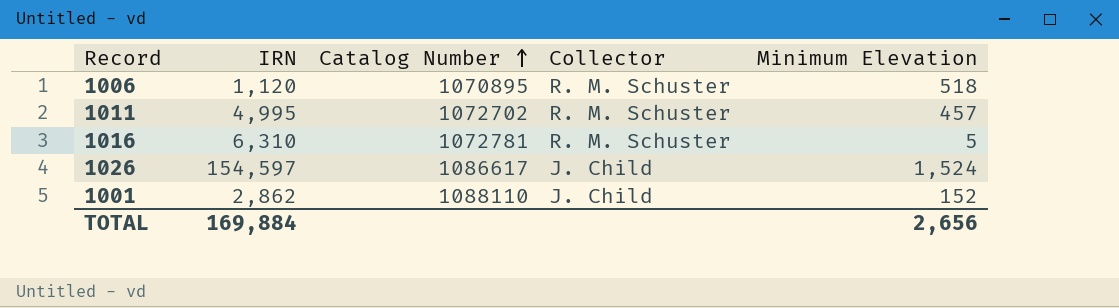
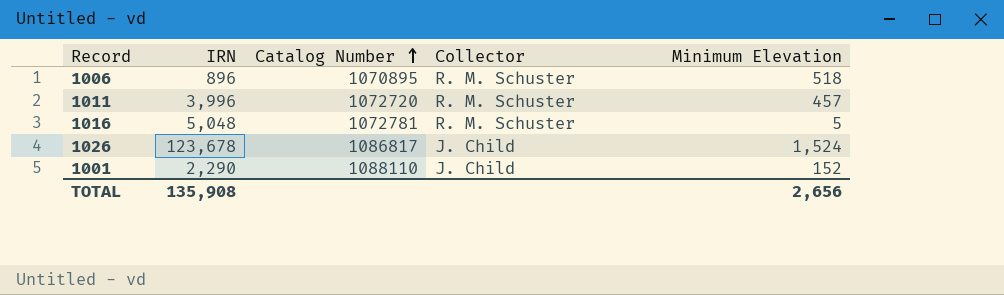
1006 | IRN: 1,120 -> 896
1011 | IRN: 4,995 -> 3,996
1011 | Catalog Number: 1072702 -> 1072720
1016 | IRN: 6,310 -> 5,048
1026 | IRN: 154,597 -> 123,678
1026 | Catalog Number: 1086617 -> 1086817
1001 | IRN: 2,862 -> 2,290
TOTAL | IRN: 169,884 -> 135,908

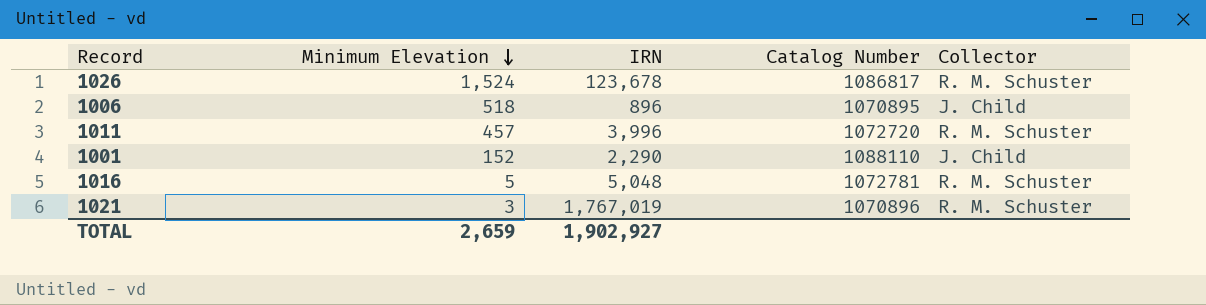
row order: Catalog Number ascending -> Minimum Elevation descending
column Minimum Elevation | position: 5 -> 2
1026 | Collector: J. Child -> R. M. Schuster
1006 | Collector: R. M. Schuster -> J. Child
row 1021: none -> 3 | 1,767,019 | 1070896 | R. M. Schuster
TOTAL | Minimum Elevation: 2,656 -> 2,659
TOTAL | IRN: 135,908 -> 1,902,927

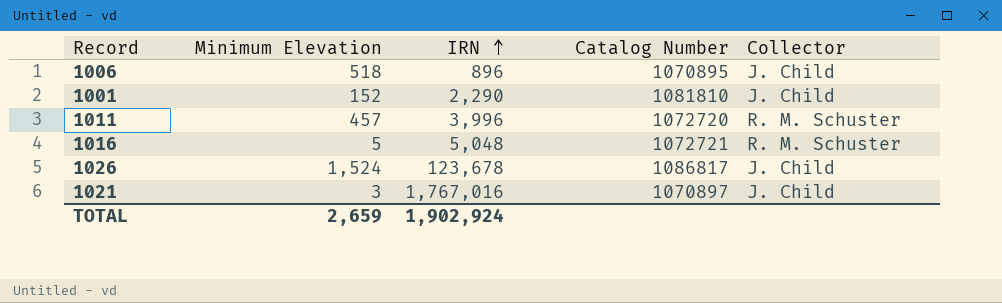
row order: Minimum Elevation descending -> IRN ascending
1001 | Catalog Number: 1088110 -> 1081810
1016 | Catalog Number: 1072781 -> 1072721
1026 | Collector: R. M. Schuster -> J. Child
1021 | IRN: 1,767,019 -> 1,767,016
1021 | Catalog Number: 1070896 -> 1070897
1021 | Collector: R. M. Schuster -> J. Child
TOTAL | IRN: 1,902,927 -> 1,902,924

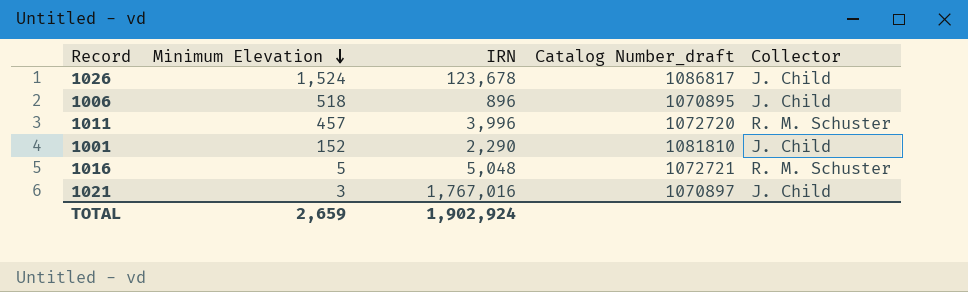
row order: IRN ascending -> Minimum Elevation descending
column name: Catalog Number -> Catalog Number_draft

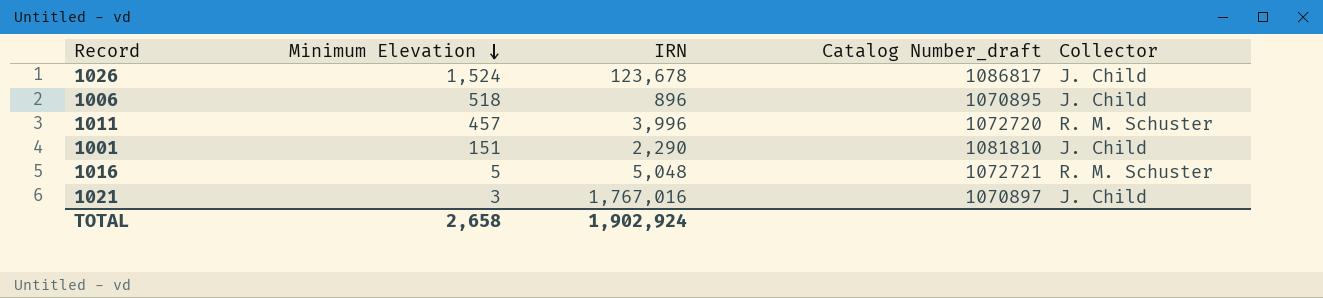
1001 | Minimum Elevation: 152 -> 151
TOTAL | Minimum Elevation: 2,659 -> 2,658

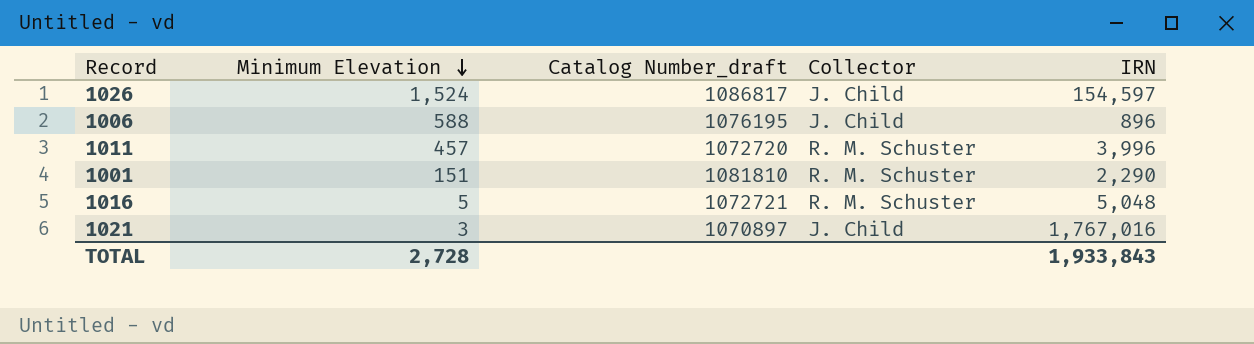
column IRN | position: 3 -> 5
1026 | IRN: 123,678 -> 154,597
1006 | Minimum Elevation: 518 -> 588
1006 | Catalog Number_draft: 1070895 -> 1076195
1001 | Collector: J. Child -> R. M. Schuster
TOTAL | Minimum Elevation: 2,658 -> 2,728
TOTAL | IRN: 1,902,924 -> 1,933,843

